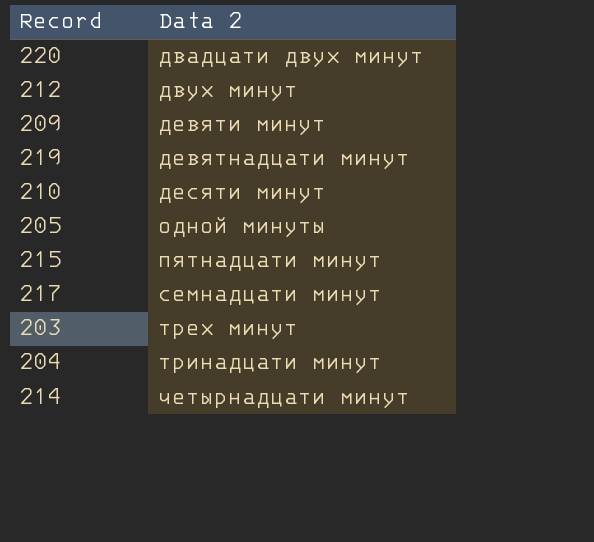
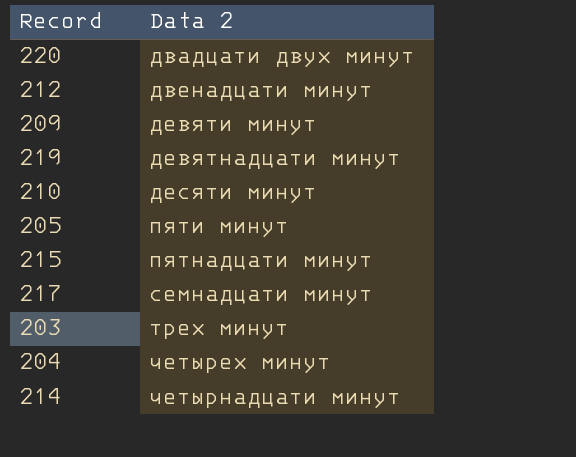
212 | Data 2: двух минут -> двенадцати минут
205 | Data 2: одной минуты -> пяти минут
204 | Data 2: тринадцати минут -> четырех минут

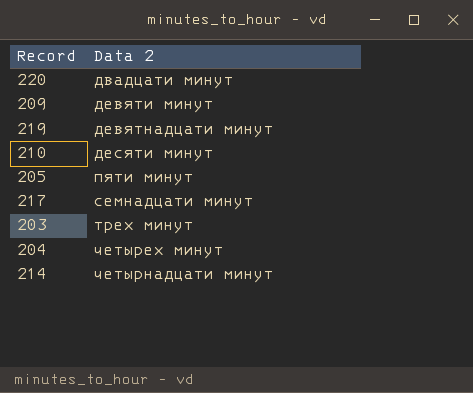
row 212: двенадцати минут -> none
row 215: пятнадцати минут -> none
220 | Data 2: двадцати двух минут -> двадцати минут

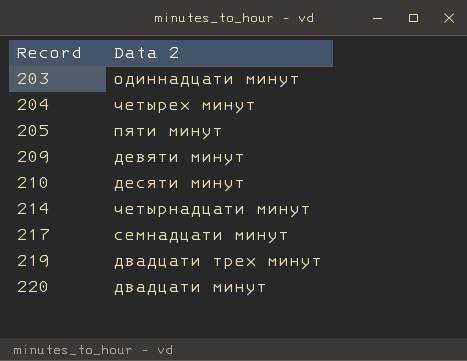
row order: Data 2 ascending -> Record ascending
203 | Data 2: трех минут -> одиннадцати минут
219 | Data 2: девятнадцати минут -> двадцати трех минут

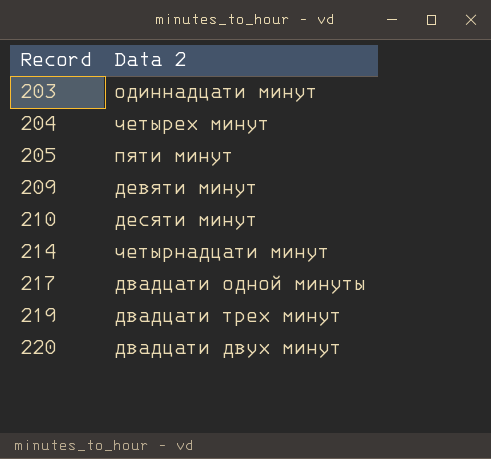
217 | Data 2: семнадцати минут -> двадцати одной минуты
220 | Data 2: двадцати минут -> двадцати двух минут

